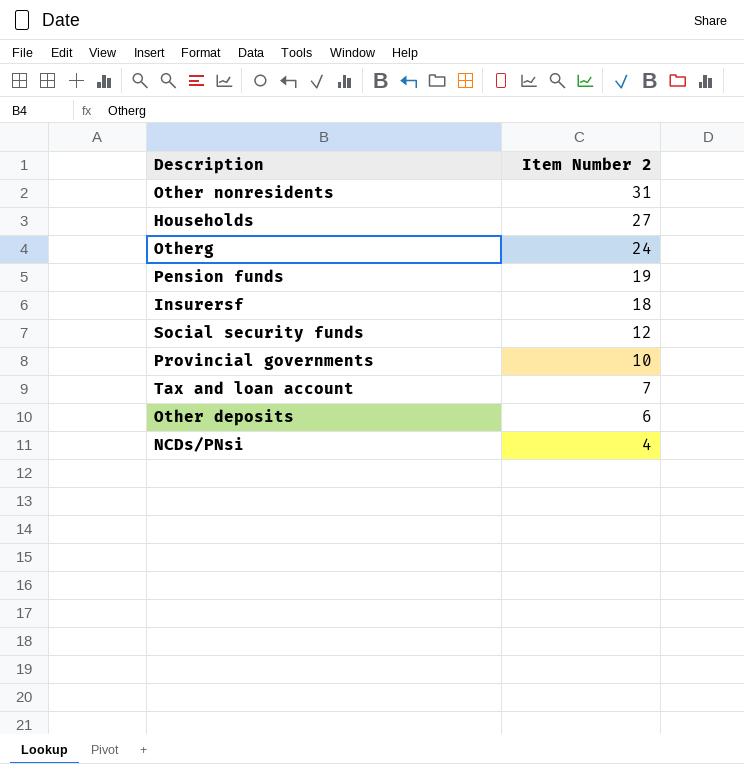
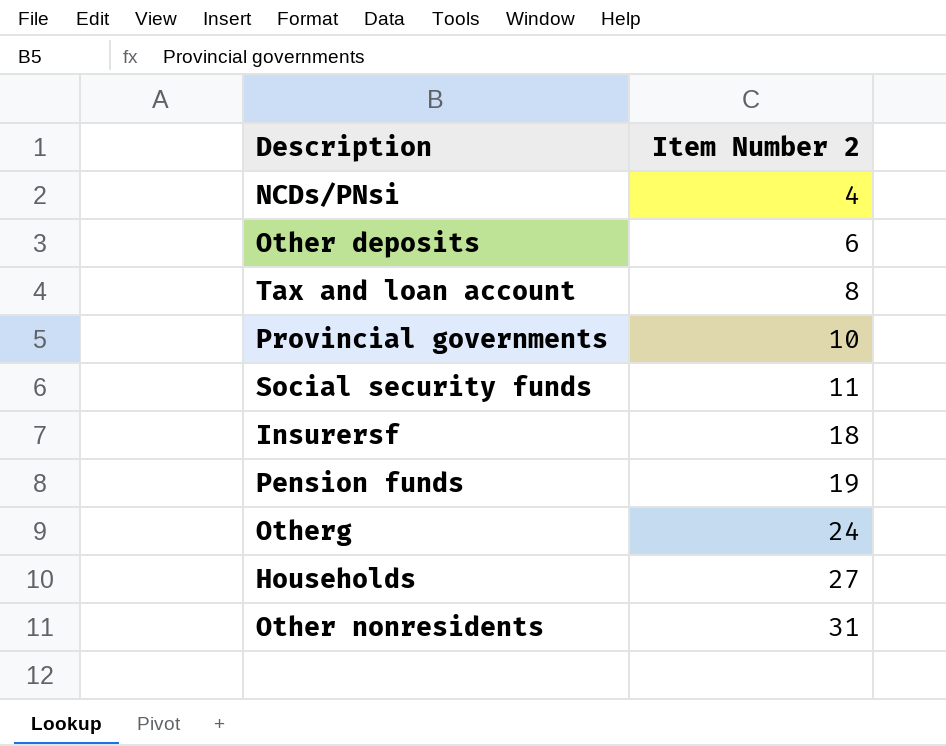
row order: Item Number 2 descending -> Item Number 2 ascending
Tax and loan account | Item Number 2: 7 -> 8
Social security funds | Item Number 2: 12 -> 11

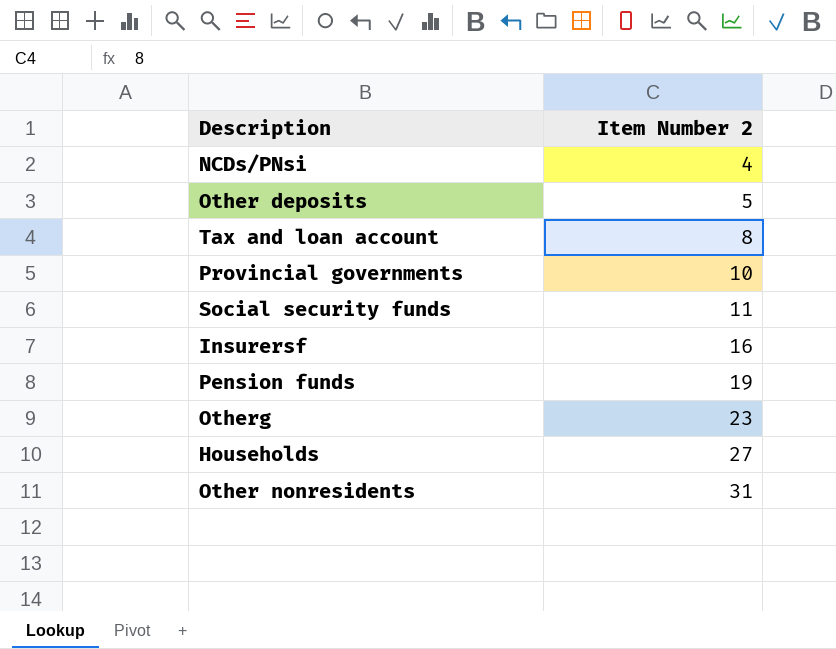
Other deposits | Item Number 2: 6 -> 5
Insurersf | Item Number 2: 18 -> 16
Otherg | Item Number 2: 24 -> 23

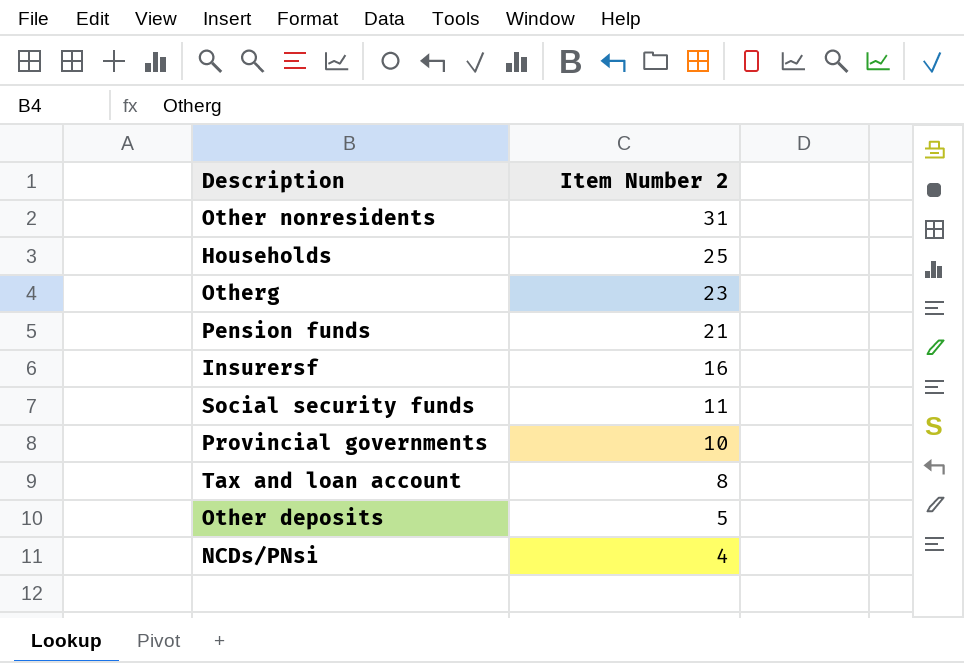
row order: Item Number 2 ascending -> Item Number 2 descending
Households | Item Number 2: 27 -> 25
Pension funds | Item Number 2: 19 -> 21

